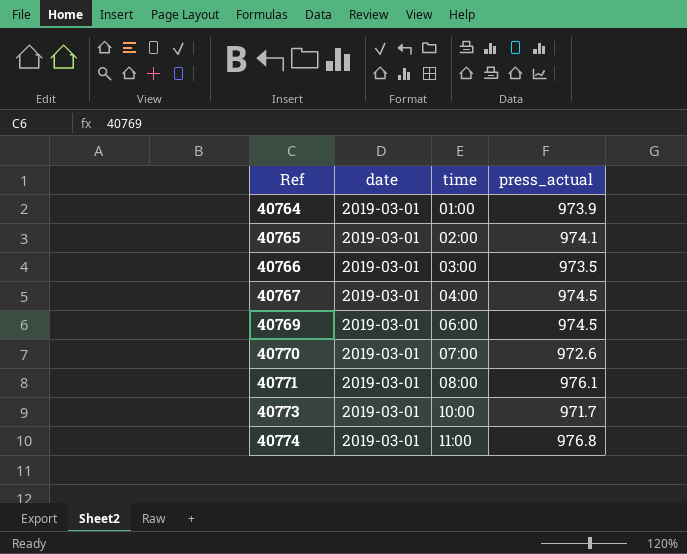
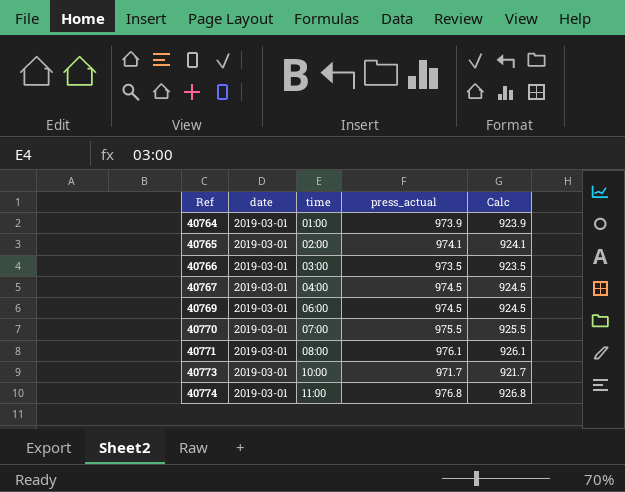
column Calc | formula: none -> [press_actual] - 50
40770 | press_actual: 972.6 -> 975.5

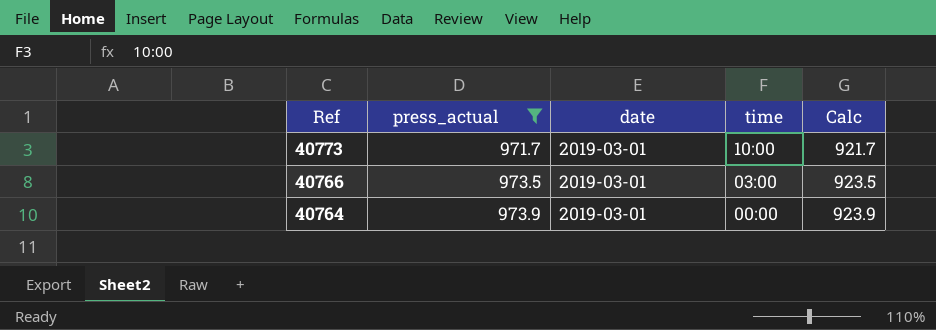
filter: none -> press_actual <= 973.9
row order: Ref ascending -> Ref descending
column press_actual | position: 4 -> 2
40764 | time: 01:00 -> 00:00

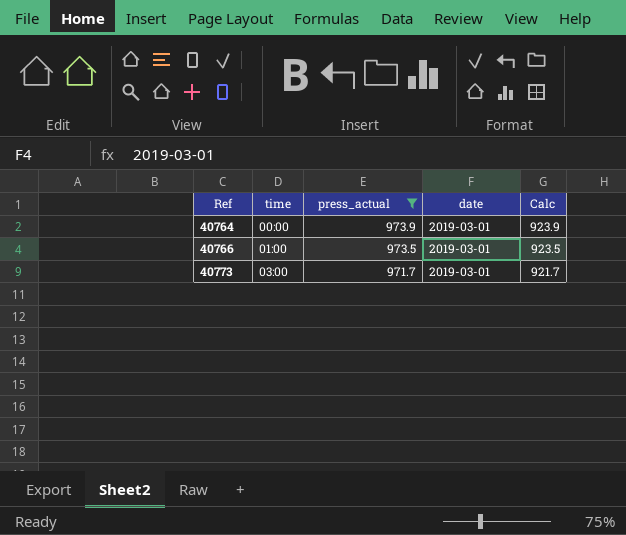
row order: Ref descending -> Ref ascending
column time | position: 4 -> 2
40766 | time: 03:00 -> 01:00
40773 | time: 10:00 -> 03:00

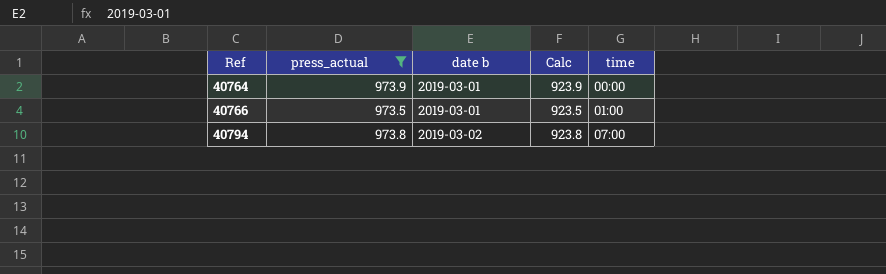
column name: date -> date b
column time | position: 2 -> 5
row 40773: 03:00 | 971.7 | 2019-03-01 | 921.7 -> none
row 40794: none -> 973.8 | 2019-03-02 | 923.8 | 07:00

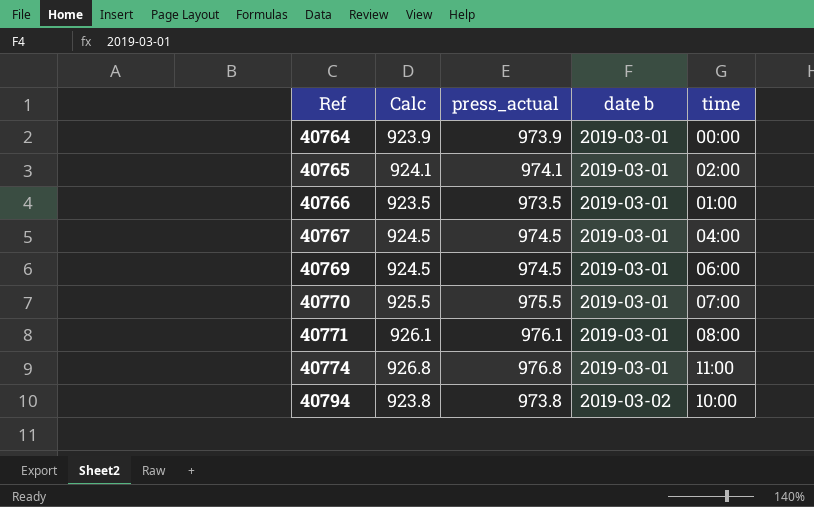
filter: press_actual <= 973.9 -> none
column Calc | position: 4 -> 2
40794 | time: 07:00 -> 10:00

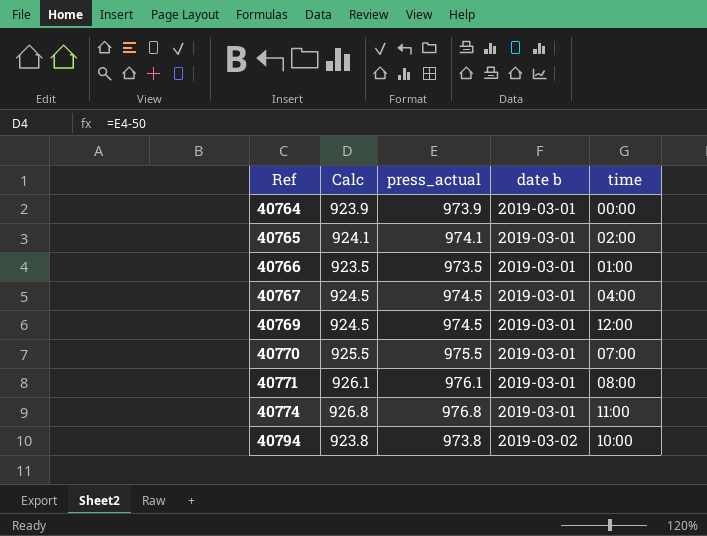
40769 | time: 06:00 -> 12:00

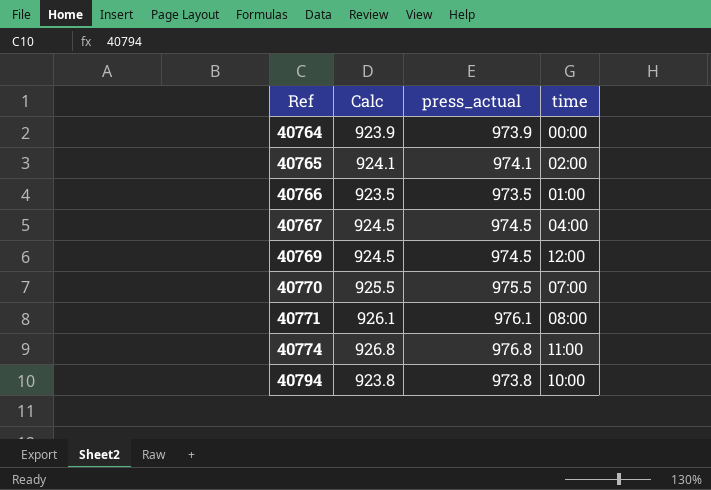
column date b | position: 4 -> none

